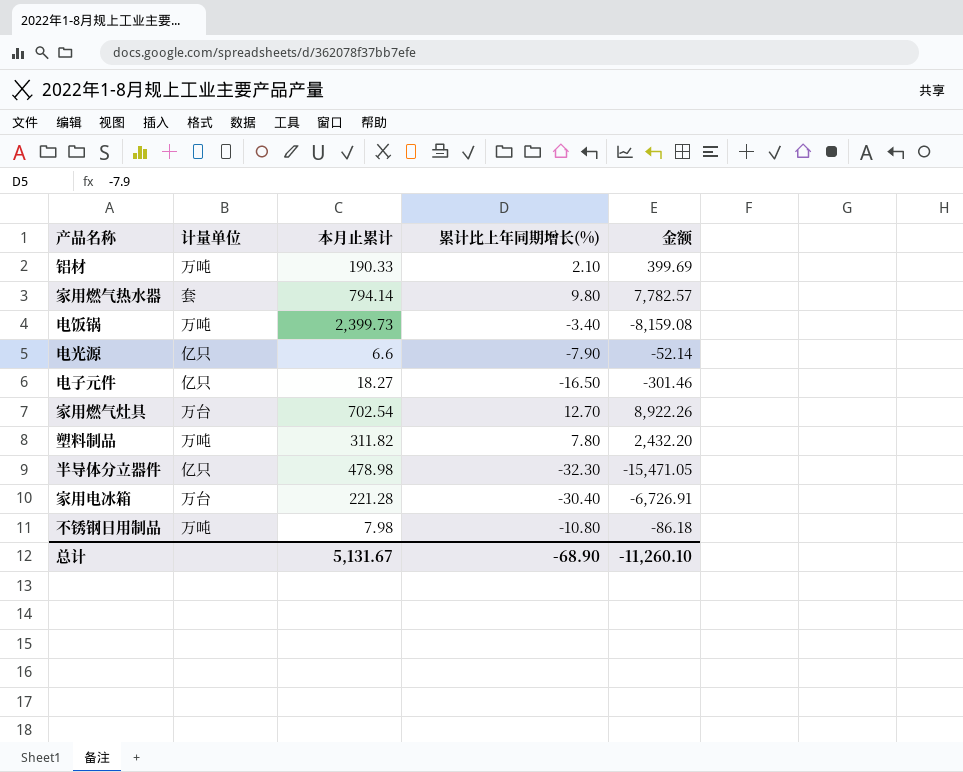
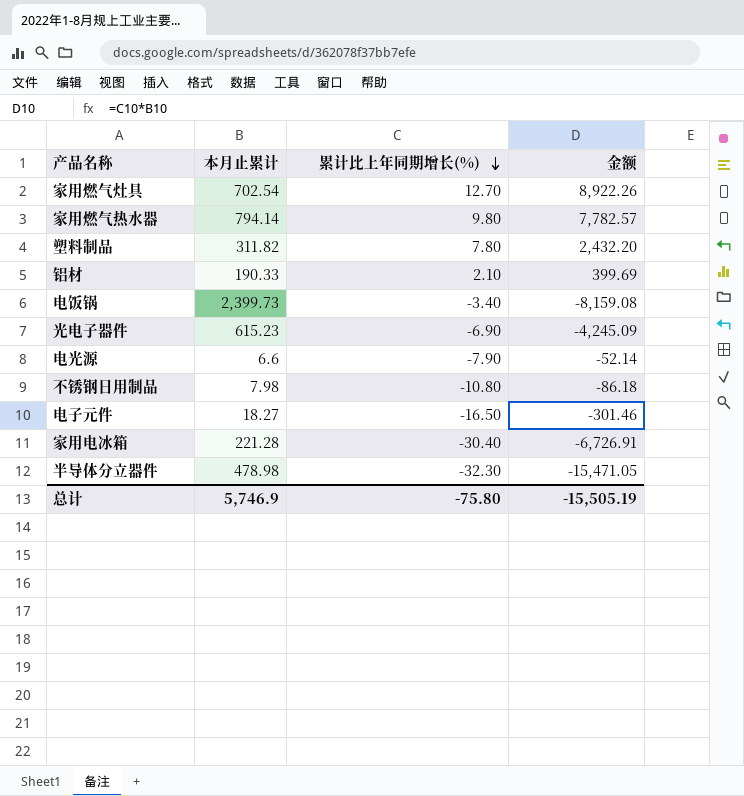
row order: none -> 累计比上年同期增长(%) descending
column 计量单位 | position: 2 -> none
row 光电子器件: none -> 615.23 | -6.90 | -4,245.09
总计 | 本月止累计: 5,131.67 -> 5,746.9
总计 | 累计比上年同期增长(%): -68.90 -> -75.80
总计 | 金额: -11,260.10 -> -15,505.19

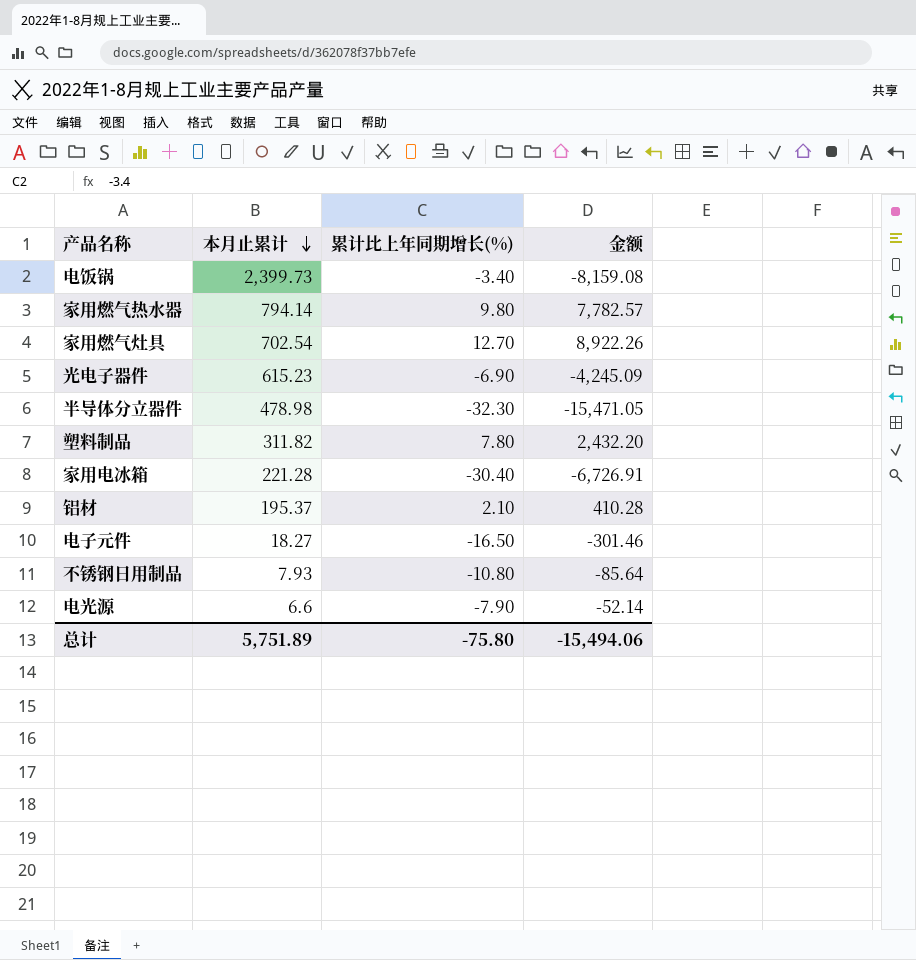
row order: 累计比上年同期增长(%) descending -> 本月止累计 descending
铝材 | 本月止累计: 190.33 -> 195.37
铝材 | 金额: 399.69 -> 410.28
不锈钢日用制品 | 本月止累计: 7.98 -> 7.93
不锈钢日用制品 | 金额: -86.18 -> -85.64
总计 | 本月止累计: 5,746.9 -> 5,751.89
总计 | 金额: -15,505.19 -> -15,494.06

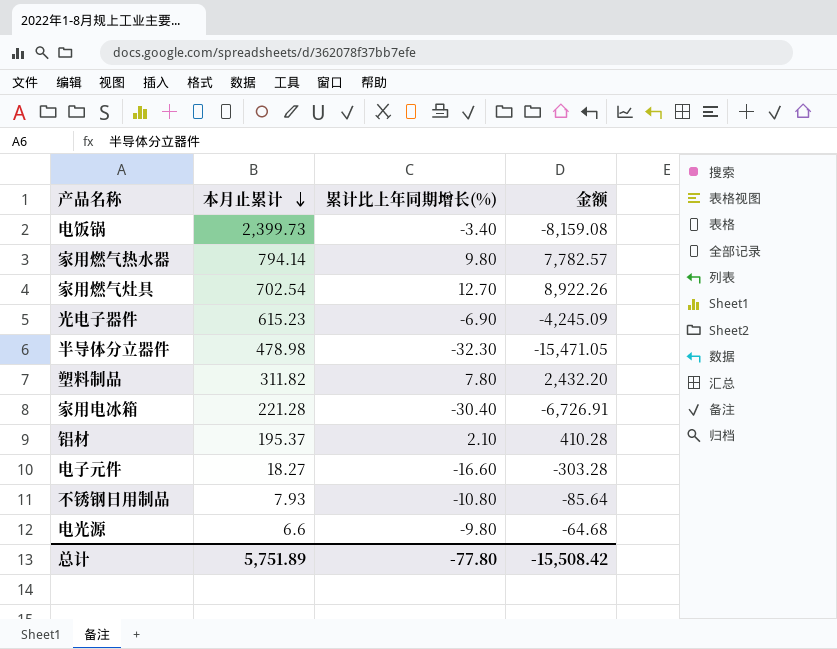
电子元件 | 累计比上年同期增长(%): -16.50 -> -16.60
电子元件 | 金额: -301.46 -> -303.28
电光源 | 累计比上年同期增长(%): -7.90 -> -9.80
电光源 | 金额: -52.14 -> -64.68
总计 | 累计比上年同期增长(%): -75.80 -> -77.80
总计 | 金额: -15,494.06 -> -15,508.42

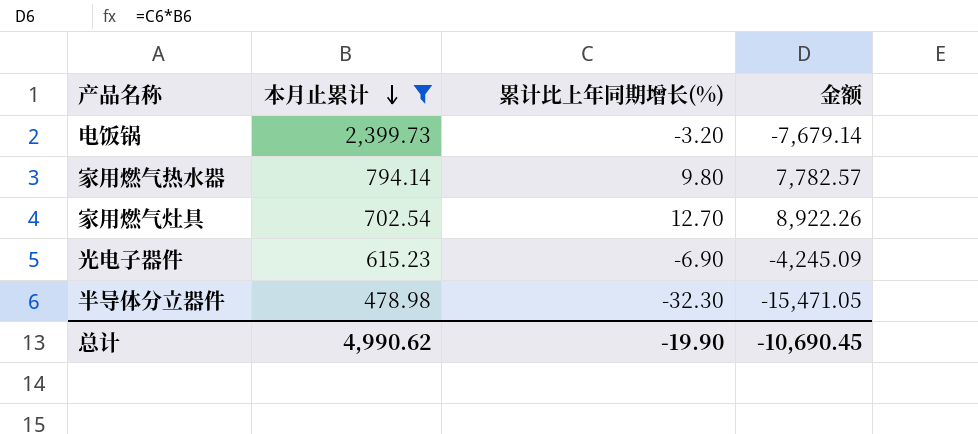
filter: none -> 本月止累计 >= 478.98
电饭锅 | 累计比上年同期增长(%): -3.40 -> -3.20
电饭锅 | 金额: -8,159.08 -> -7,679.14
总计 | 本月止累计: 5,751.89 -> 4,990.62
总计 | 累计比上年同期增长(%): -77.80 -> -19.90
总计 | 金额: -15,508.42 -> -10,690.45

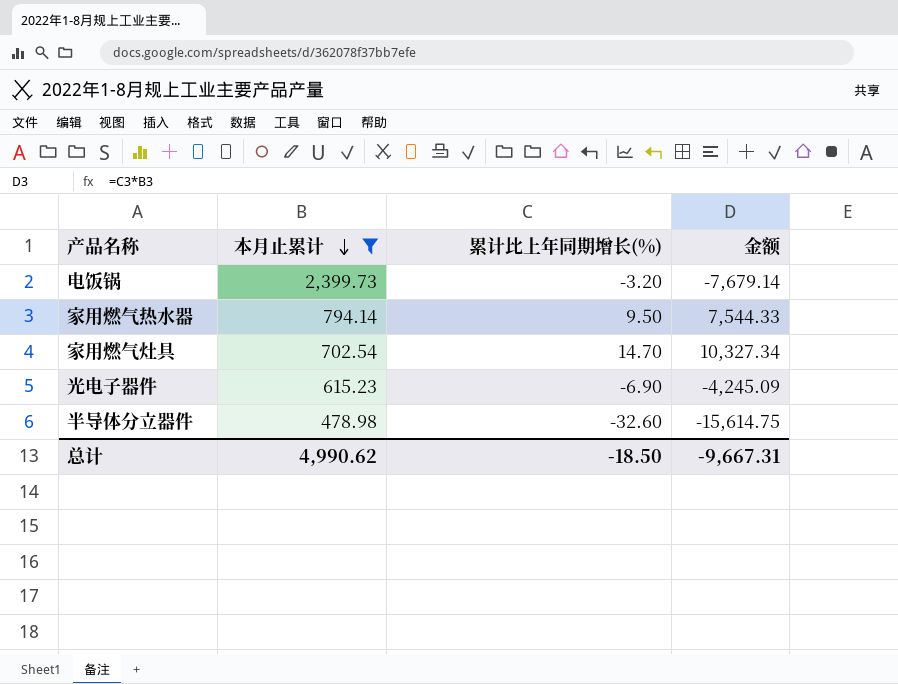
家用燃气热水器 | 累计比上年同期增长(%): 9.80 -> 9.50
家用燃气热水器 | 金额: 7,782.57 -> 7,544.33
家用燃气灶具 | 累计比上年同期增长(%): 12.70 -> 14.70
家用燃气灶具 | 金额: 8,922.26 -> 10,327.34
半导体分立器件 | 累计比上年同期增长(%): -32.30 -> -32.60
半导体分立器件 | 金额: -15,471.05 -> -15,614.75
总计 | 累计比上年同期增长(%): -19.90 -> -18.50
总计 | 金额: -10,690.45 -> -9,667.31

